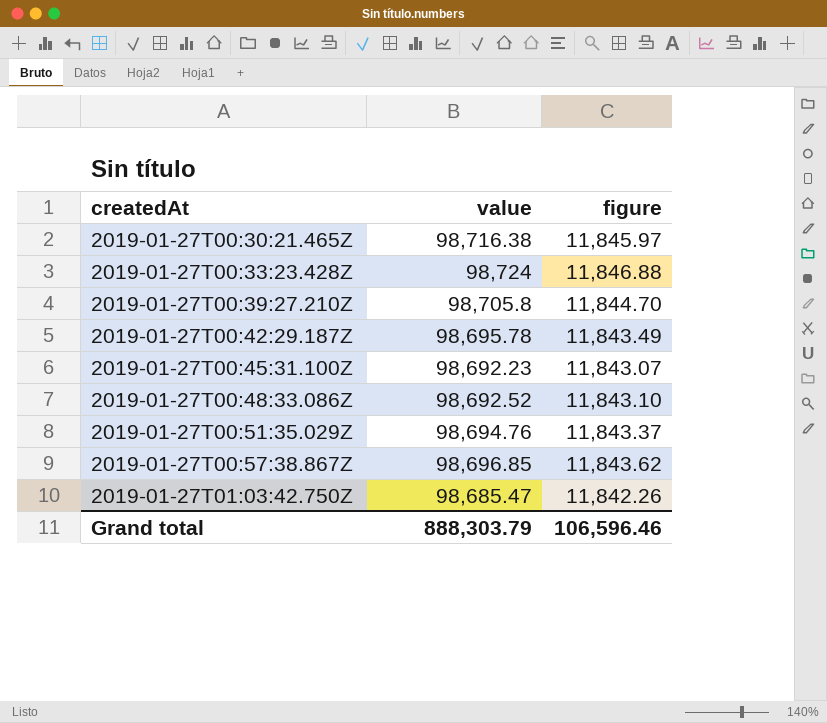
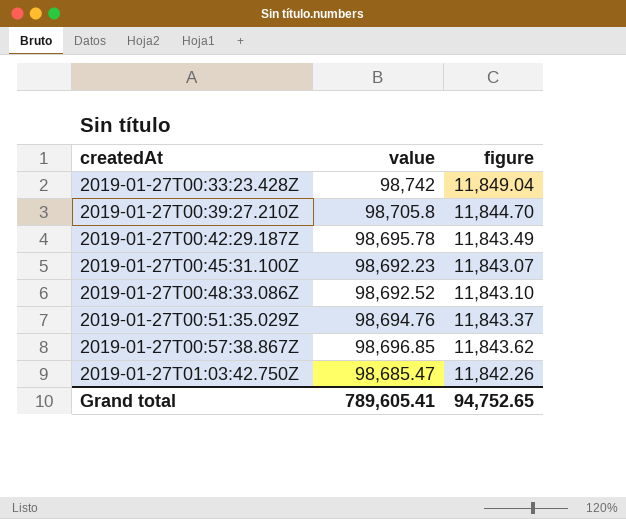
row 2019-01-27T00:30:21.465Z: 98,716.38 | 11,845.97 -> none
2019-01-27T00:33:23.428Z | value: 98,724 -> 98,742
2019-01-27T00:33:23.428Z | figure: 11,846.88 -> 11,849.04
Grand total | value: 888,303.79 -> 789,605.41
Grand total | figure: 106,596.46 -> 94,752.65

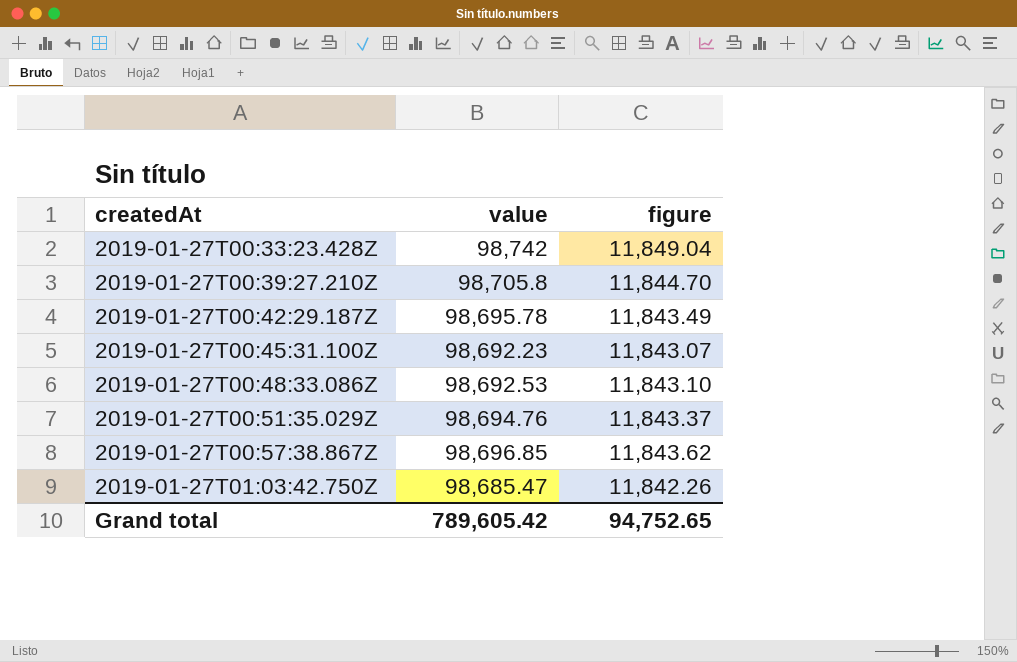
2019-01-27T00:48:33.086Z | value: 98,692.52 -> 98,692.53
Grand total | value: 789,605.41 -> 789,605.42

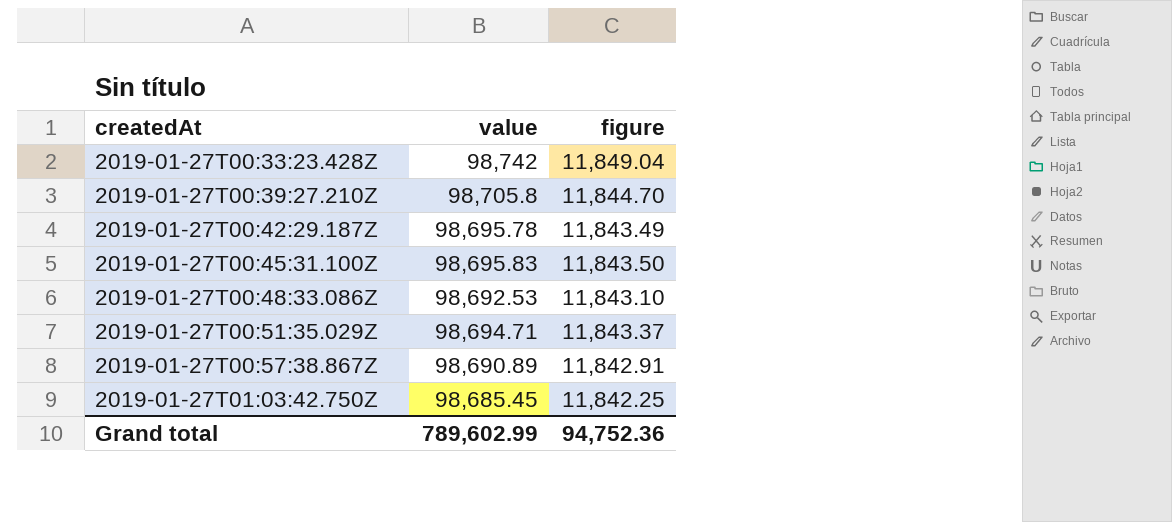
2019-01-27T00:45:31.100Z | value: 98,692.23 -> 98,695.83
2019-01-27T00:45:31.100Z | figure: 11,843.07 -> 11,843.50
2019-01-27T00:51:35.029Z | value: 98,694.76 -> 98,694.71
2019-01-27T00:57:38.867Z | value: 98,696.85 -> 98,690.89
2019-01-27T00:57:38.867Z | figure: 11,843.62 -> 11,842.91
2019-01-27T01:03:42.750Z | value: 98,685.47 -> 98,685.45
2019-01-27T01:03:42.750Z | figure: 11,842.26 -> 11,842.25
Grand total | value: 789,605.42 -> 789,602.99
Grand total | figure: 94,752.65 -> 94,752.36

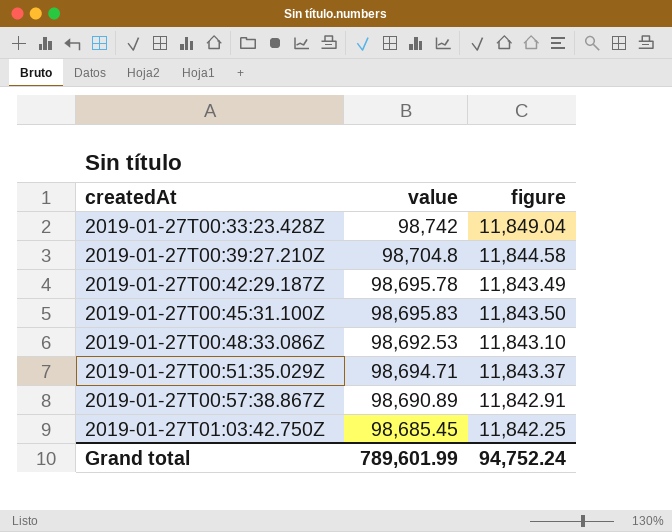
2019-01-27T00:39:27.210Z | value: 98,705.8 -> 98,704.8
2019-01-27T00:39:27.210Z | figure: 11,844.70 -> 11,844.58
Grand total | value: 789,602.99 -> 789,601.99
Grand total | figure: 94,752.36 -> 94,752.24

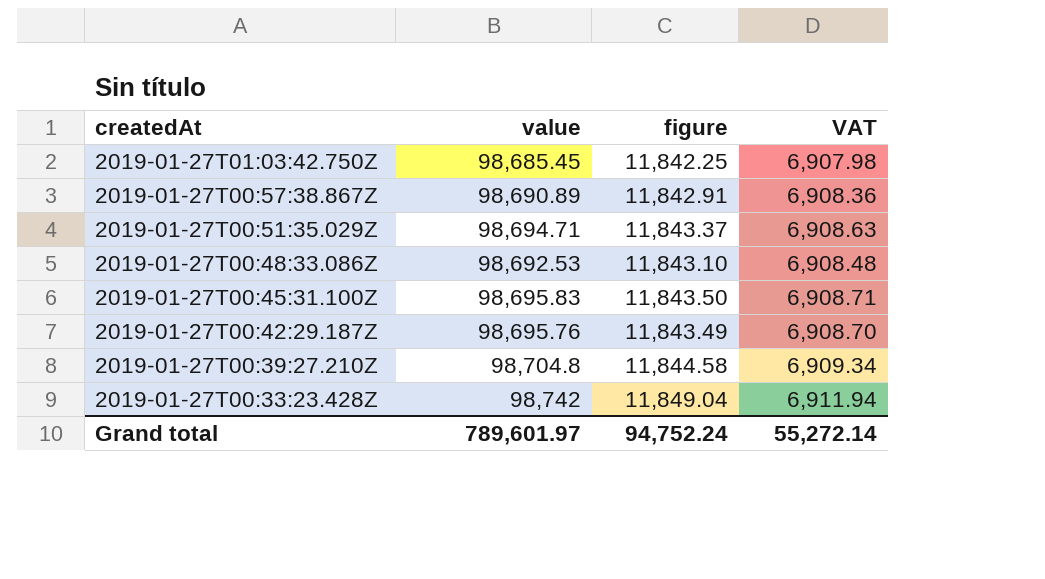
row order: createdAt ascending -> createdAt descending
column VAT | formula: none -> [value] * 0.07
2019-01-27T00:42:29.187Z | value: 98,695.78 -> 98,695.76
Grand total | value: 789,601.99 -> 789,601.97

